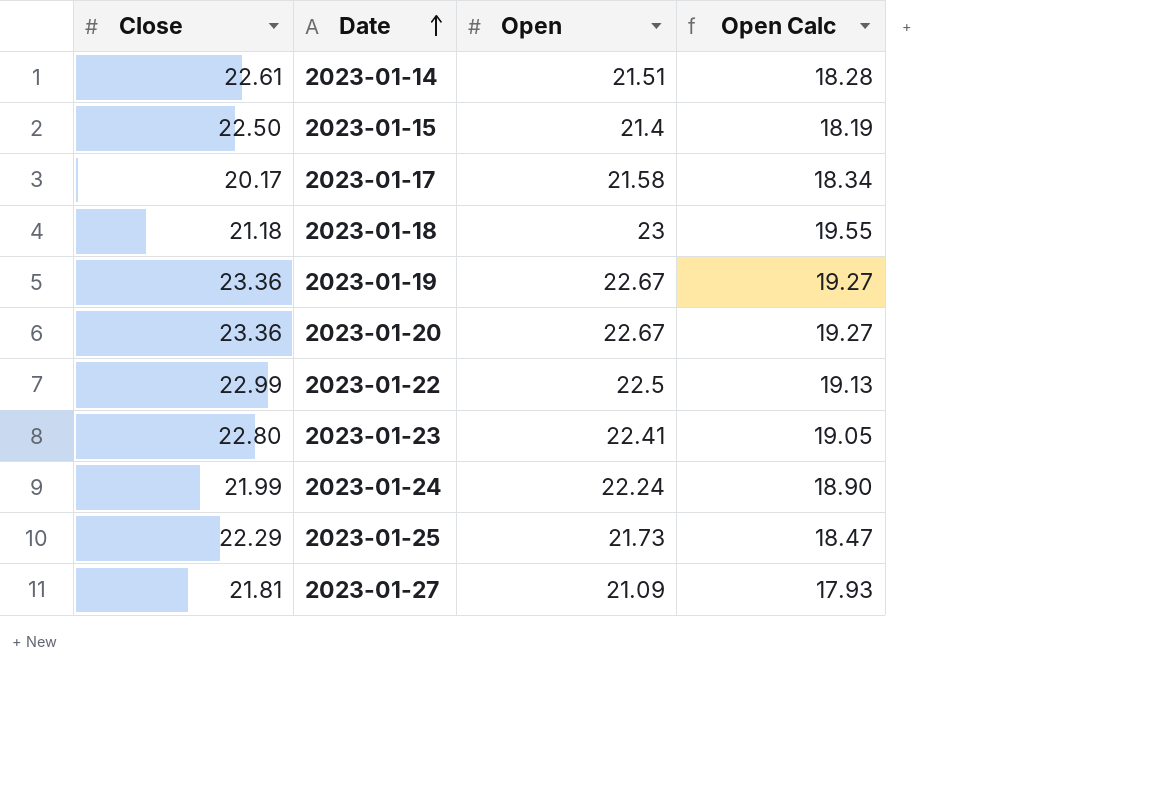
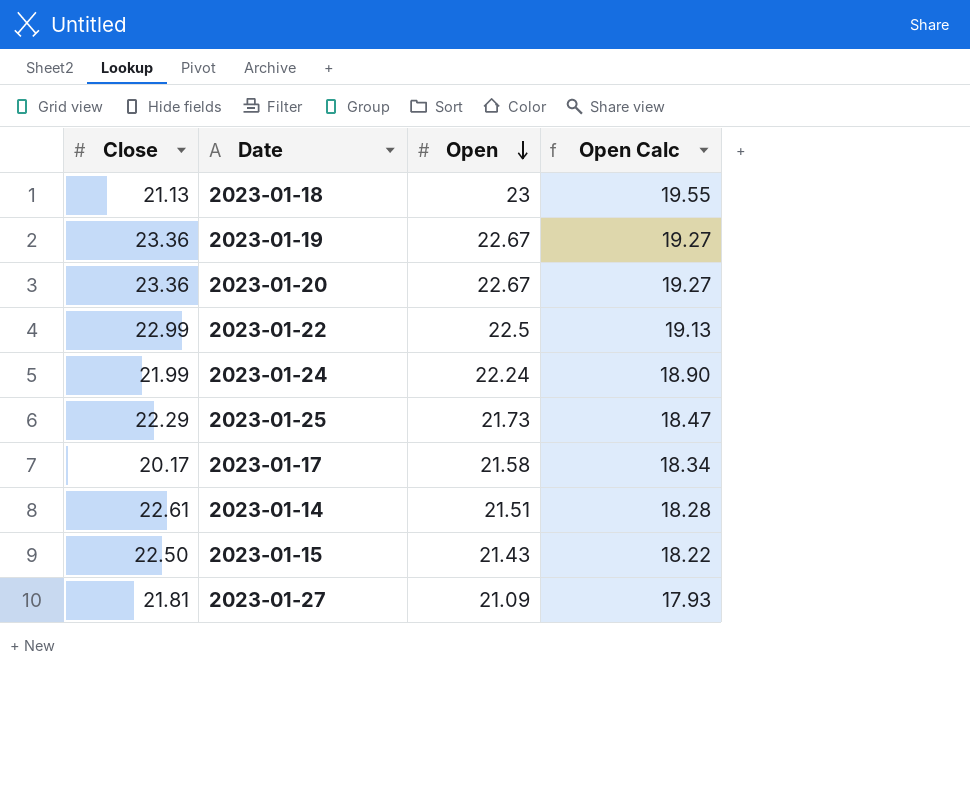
row order: Date ascending -> Open descending
row 2023-01-23: 22.80 | 22.41 | 19.05 -> none
2023-01-18 | Close: 21.18 -> 21.13
2023-01-15 | Open: 21.4 -> 21.43
2023-01-15 | Open Calc: 18.19 -> 18.22

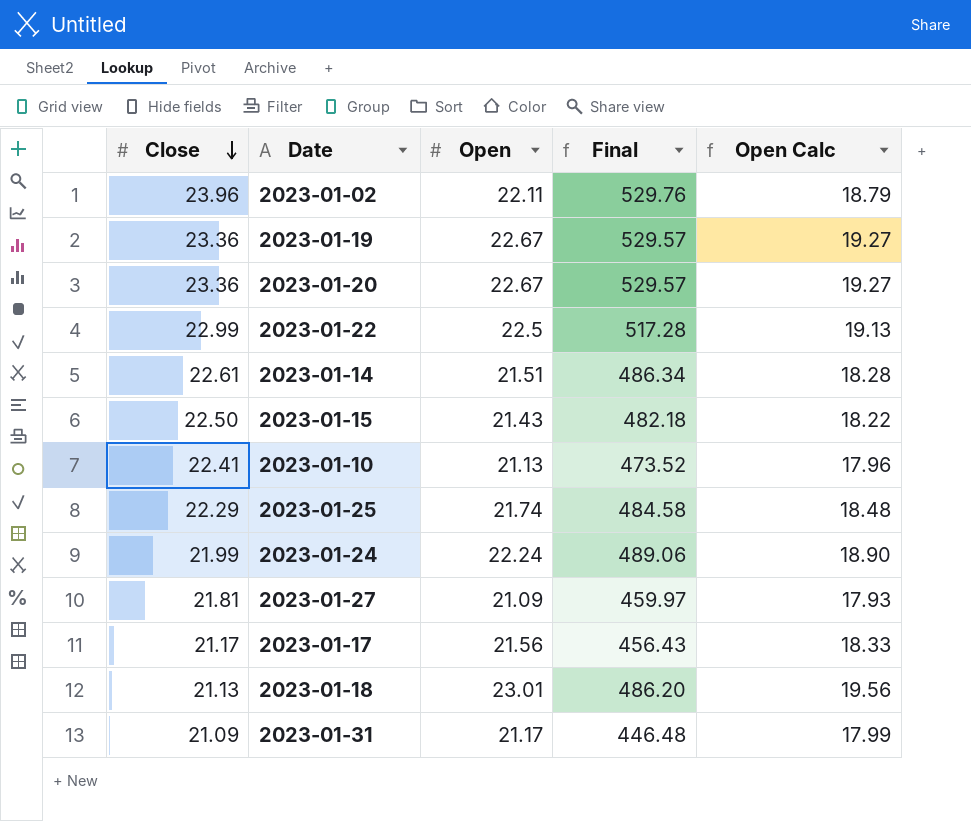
row order: Open descending -> Close descending
column Final | formula: none -> [Close] * [Open]
row 2023-01-02: none -> 23.96 | 22.11 | 529.76 | 18.79
row 2023-01-10: none -> 22.41 | 21.13 | 473.52 | 17.96
2023-01-25 | Open: 21.73 -> 21.74
2023-01-25 | Open Calc: 18.47 -> 18.48
2023-01-17 | Close: 20.17 -> 21.17
2023-01-17 | Open: 21.58 -> 21.56
2023-01-17 | Open Calc: 18.34 -> 18.33
2023-01-18 | Open: 23 -> 23.01
2023-01-18 | Open Calc: 19.55 -> 19.56
row 2023-01-31: none -> 21.09 | 21.17 | 446.48 | 17.99

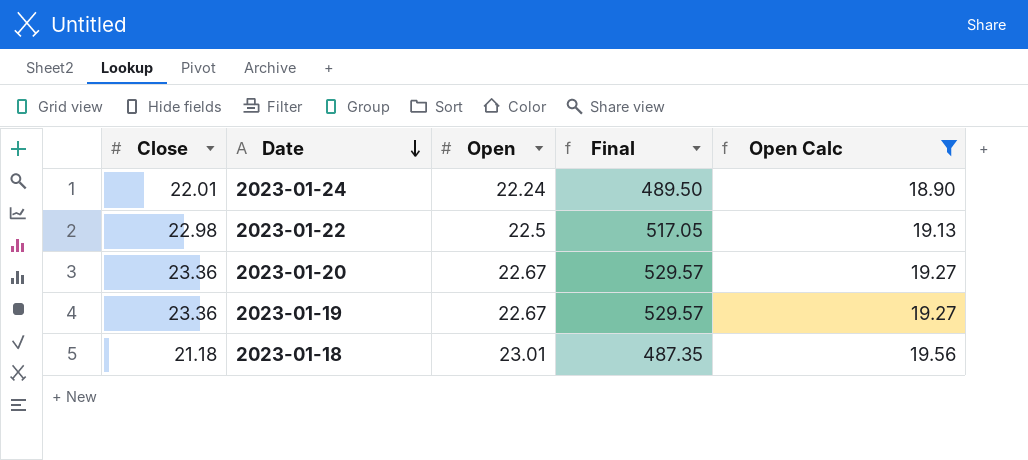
filter: none -> Open Calc >= 18.90
row order: Close descending -> Date descending
2023-01-24 | Close: 21.99 -> 22.01
2023-01-24 | Final: 489.06 -> 489.50
2023-01-22 | Close: 22.99 -> 22.98
2023-01-22 | Final: 517.28 -> 517.05
2023-01-18 | Close: 21.13 -> 21.18
2023-01-18 | Final: 486.20 -> 487.35

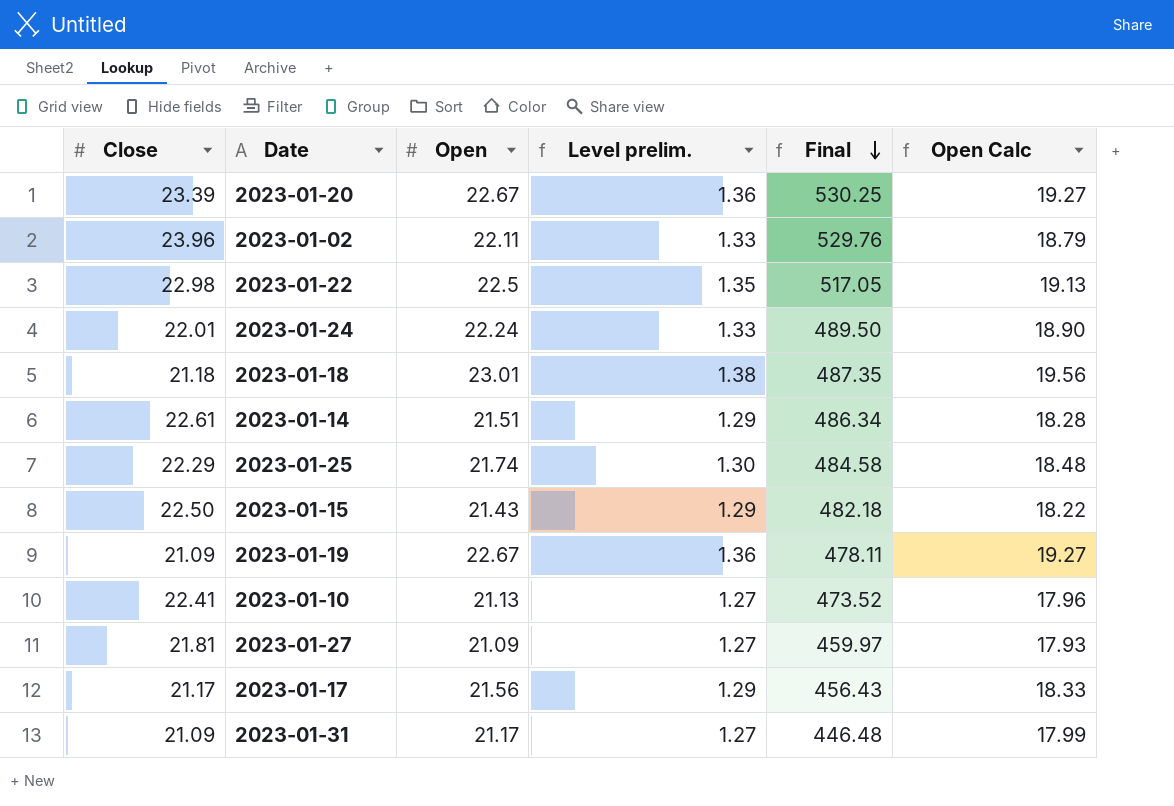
filter: Open Calc >= 18.90 -> none
row order: Date descending -> Final descending
column Level prelim. | formula: none -> [Open] * 0.06
2023-01-20 | Close: 23.36 -> 23.39
2023-01-20 | Final: 529.57 -> 530.25
2023-01-19 | Close: 23.36 -> 21.09
2023-01-19 | Final: 529.57 -> 478.11

